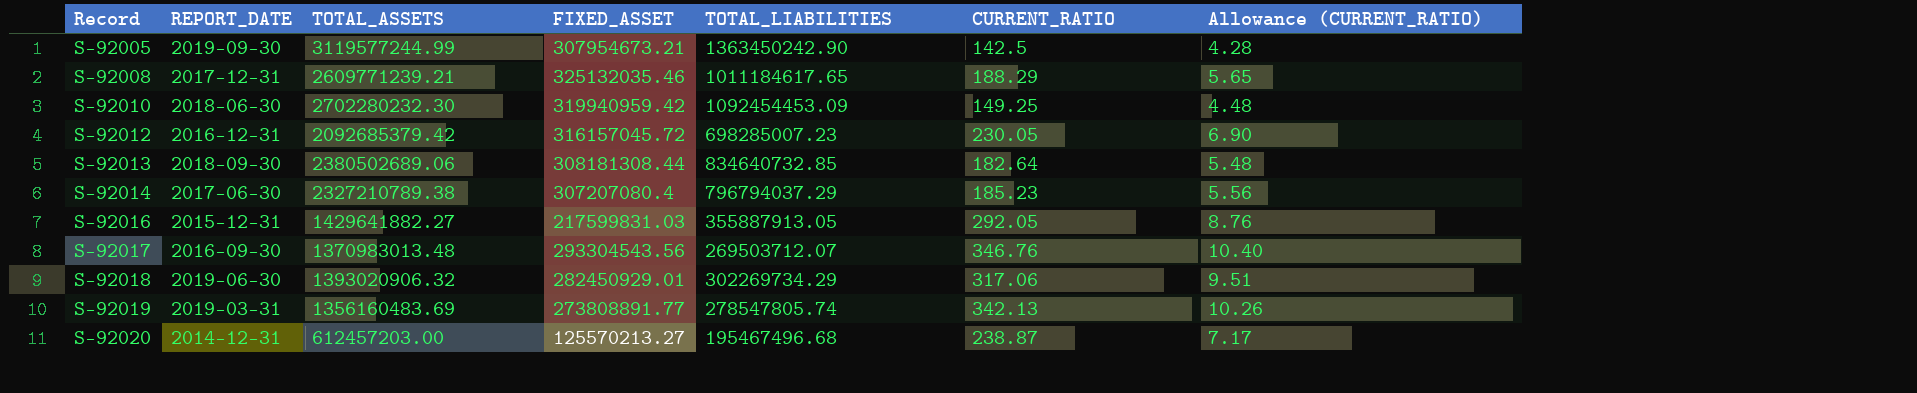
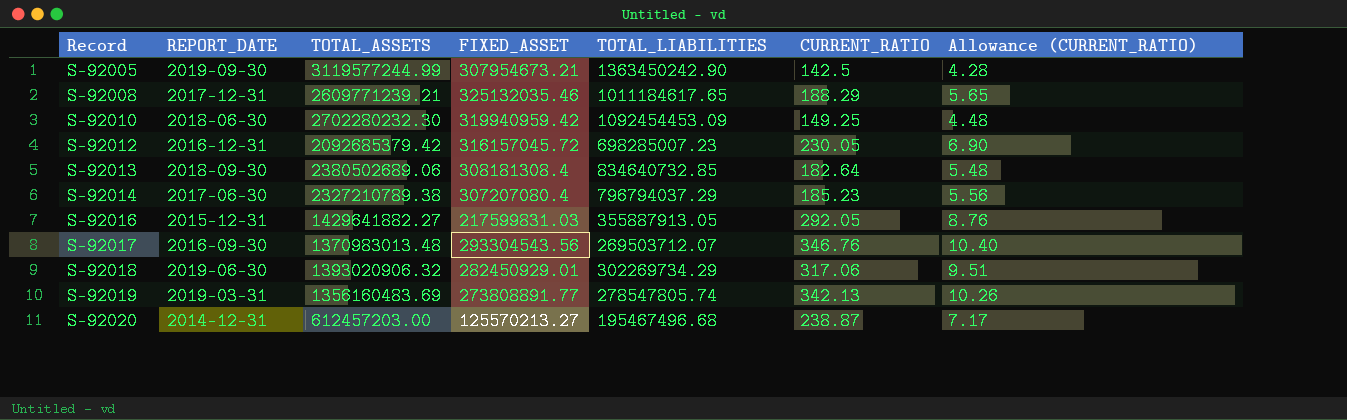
S-92013 | FIXED_ASSET: 308181308.44 -> 308181308.4

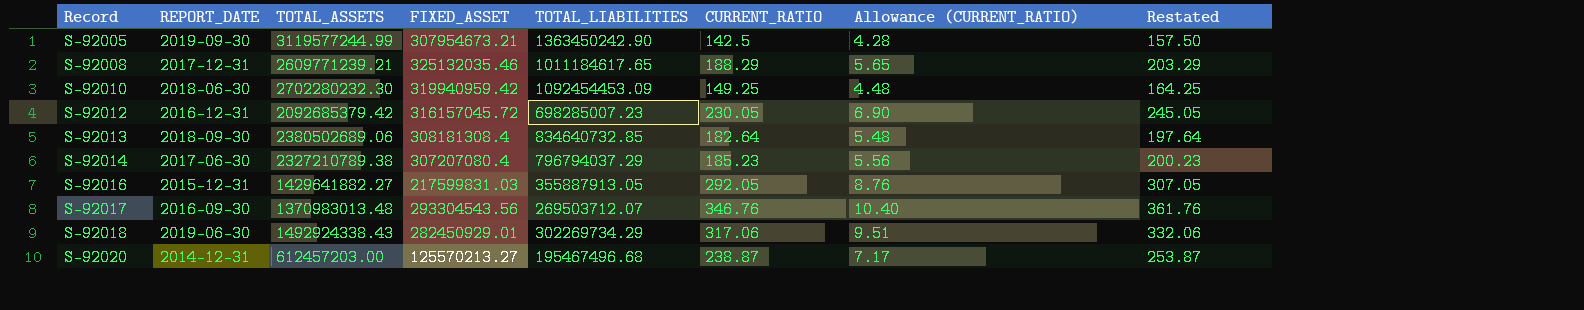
column Restated | formula: none -> [CURRENT_RATIO] + 15
row S-92019: 2019-03-31 | 1356160483.69 | 273808891.77 | 278547805.74 | 342.13 | 10.26 -> none
S-92018 | TOTAL_ASSETS: 1393020906.32 -> 1492924338.43

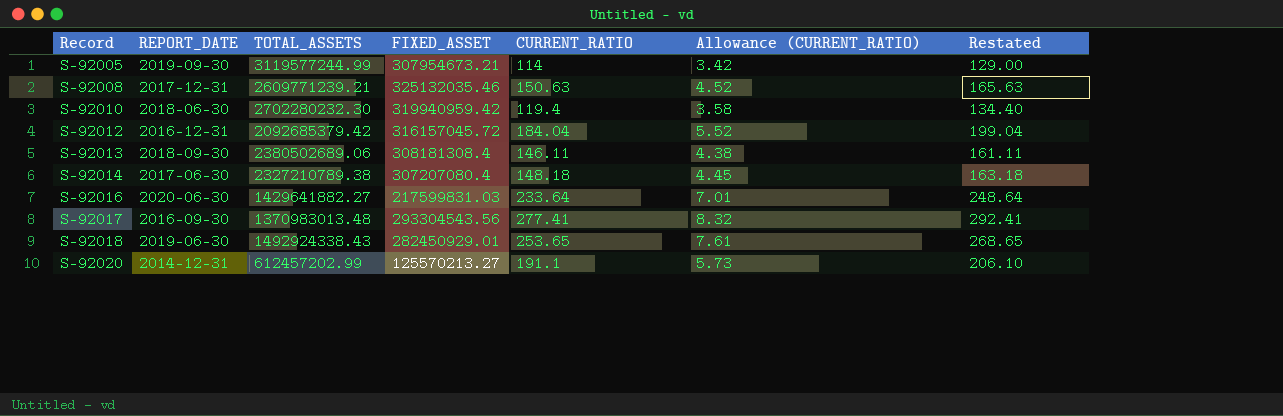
column TOTAL_LIABILITIES | position: 5 -> none
S-92005 | CURRENT_RATIO: 142.5 -> 114
S-92005 | Allowance (CURRENT_RATIO): 4.28 -> 3.42
S-92005 | Restated: 157.50 -> 129.00
S-92008 | CURRENT_RATIO: 188.29 -> 150.63
S-92008 | Allowance (CURRENT_RATIO): 5.65 -> 4.52
S-92008 | Restated: 203.29 -> 165.63
S-92010 | CURRENT_RATIO: 149.25 -> 119.4
S-92010 | Allowance (CURRENT_RATIO): 4.48 -> 3.58
S-92010 | Restated: 164.25 -> 134.40
S-92012 | CURRENT_RATIO: 230.05 -> 184.04
S-92012 | Allowance (CURRENT_RATIO): 6.90 -> 5.52
S-92012 | Restated: 245.05 -> 199.04
S-92013 | CURRENT_RATIO: 182.64 -> 146.11
S-92013 | Allowance (CURRENT_RATIO): 5.48 -> 4.38
S-92013 | Restated: 197.64 -> 161.11
S-92014 | CURRENT_RATIO: 185.23 -> 148.18
S-92014 | Allowance (CURRENT_RATIO): 5.56 -> 4.45
S-92014 | Restated: 200.23 -> 163.18
S-92016 | REPORT_DATE: 2015-12-31 -> 2020-06-30
S-92016 | CURRENT_RATIO: 292.05 -> 233.64
S-92016 | Allowance (CURRENT_RATIO): 8.76 -> 7.01
S-92016 | Restated: 307.05 -> 248.64
S-92017 | CURRENT_RATIO: 346.76 -> 277.41
S-92017 | Allowance (CURRENT_RATIO): 10.40 -> 8.32
S-92017 | Restated: 361.76 -> 292.41
S-92018 | CURRENT_RATIO: 317.06 -> 253.65
S-92018 | Allowance (CURRENT_RATIO): 9.51 -> 7.61
S-92018 | Restated: 332.06 -> 268.65
S-92020 | TOTAL_ASSETS: 612457203.00 -> 612457202.99
S-92020 | CURRENT_RATIO: 238.87 -> 191.1
S-92020 | Allowance (CURRENT_RATIO): 7.17 -> 5.73
S-92020 | Restated: 253.87 -> 206.10

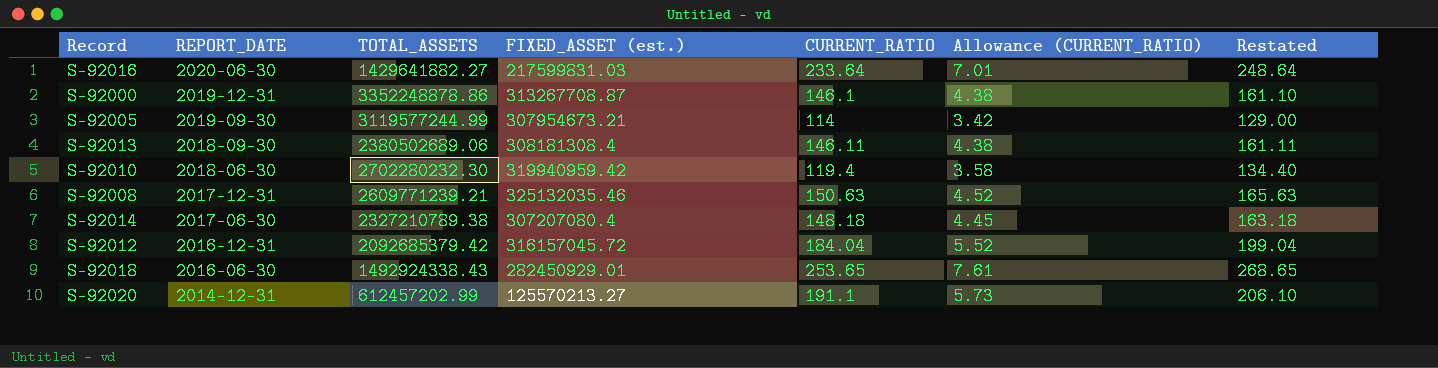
row order: Record ascending -> REPORT_DATE descending
column name: FIXED_ASSET -> FIXED_ASSET (est.)
row S-92017: 2016-09-30 | 1370983013.48 | 293304543.56 | 277.41 | 8.32 | 292.41 -> none
row S-92000: none -> 2019-12-31 | 3352248878.86 | 313267708.87 | 146.1 | 4.38 | 161.10
S-92018 | REPORT_DATE: 2019-06-30 -> 2016-06-30

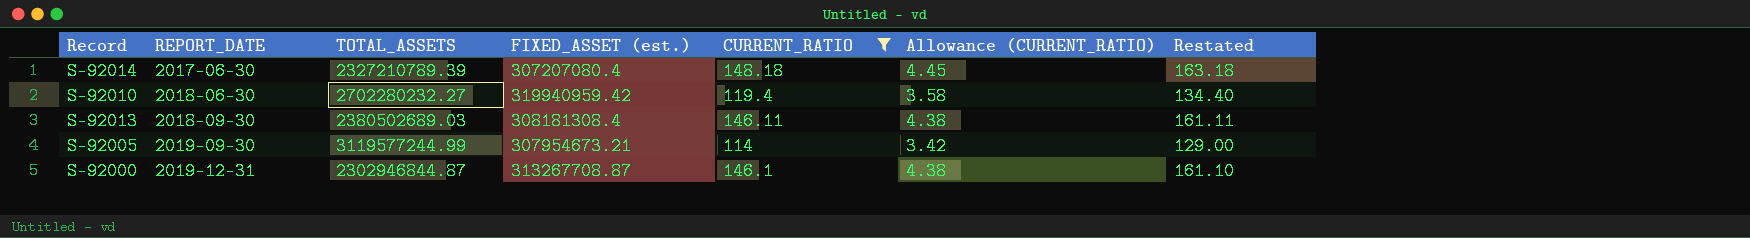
filter: none -> CURRENT_RATIO <= 148.18
row order: REPORT_DATE descending -> REPORT_DATE ascending
S-92014 | TOTAL_ASSETS: 2327210789.38 -> 2327210789.39
S-92010 | TOTAL_ASSETS: 2702280232.30 -> 2702280232.27
S-92013 | TOTAL_ASSETS: 2380502689.06 -> 2380502689.03
S-92000 | TOTAL_ASSETS: 3352248878.86 -> 2302946844.87

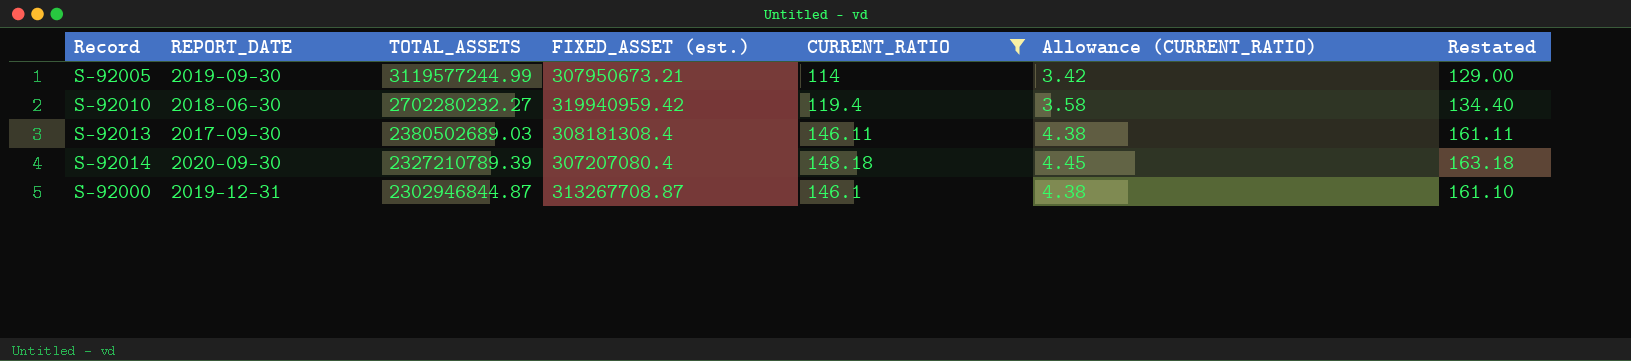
row order: REPORT_DATE ascending -> TOTAL_ASSETS descending
S-92005 | FIXED_ASSET (est.): 307954673.21 -> 307950673.21
S-92013 | REPORT_DATE: 2018-09-30 -> 2017-09-30
S-92014 | REPORT_DATE: 2017-06-30 -> 2020-09-30

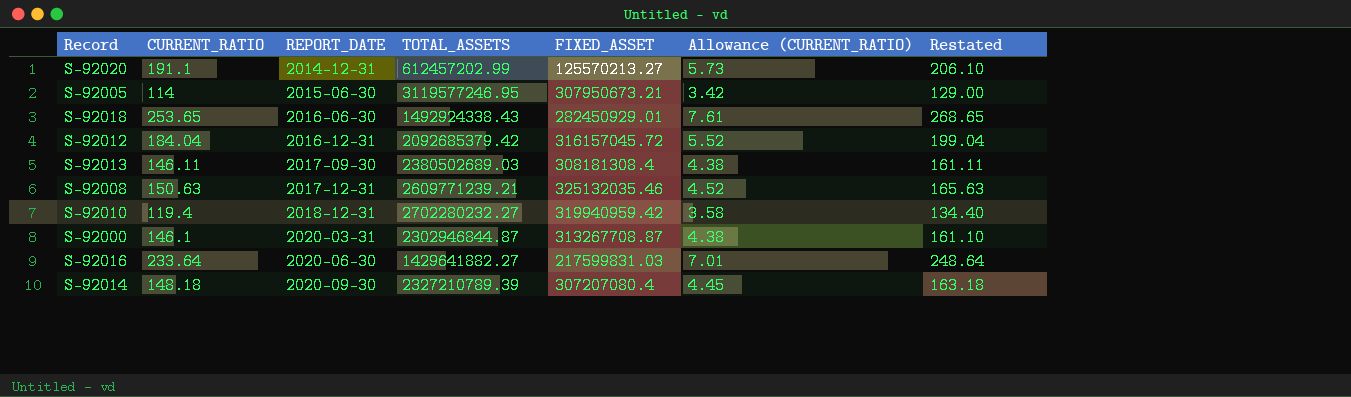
filter: CURRENT_RATIO <= 148.18 -> none
row order: TOTAL_ASSETS descending -> REPORT_DATE ascending
column CURRENT_RATIO | position: 5 -> 2
column name: FIXED_ASSET (est.) -> FIXED_ASSET
S-92005 | REPORT_DATE: 2019-09-30 -> 2015-06-30
S-92005 | TOTAL_ASSETS: 3119577244.99 -> 3119577246.95
S-92010 | REPORT_DATE: 2018-06-30 -> 2018-12-31
S-92000 | REPORT_DATE: 2019-12-31 -> 2020-03-31

